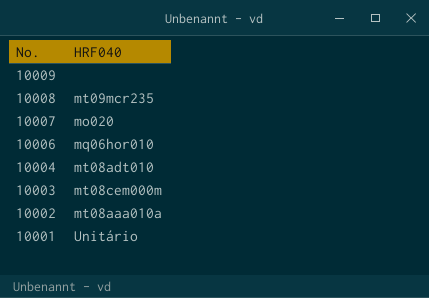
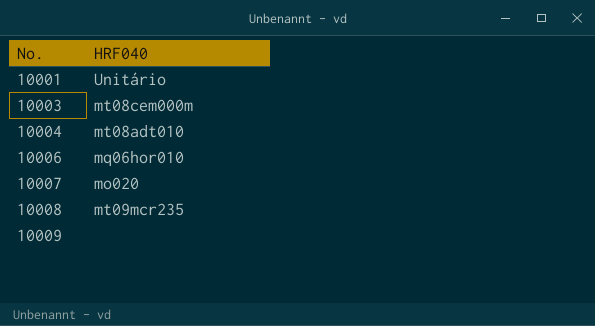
row order: No. descending -> No. ascending
row 10002: mt08aaa010a -> none

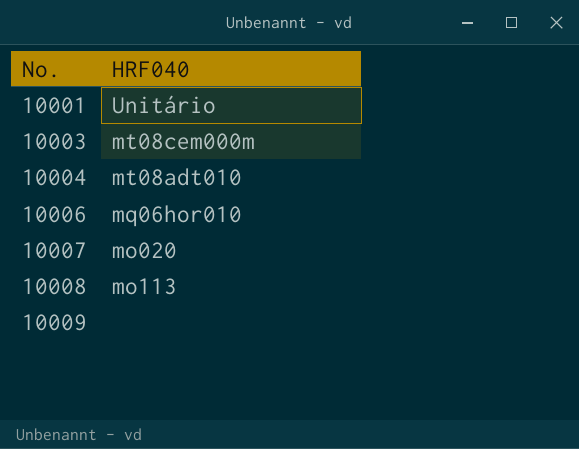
10008 | HRF040: mt09mcr235 -> mo113

